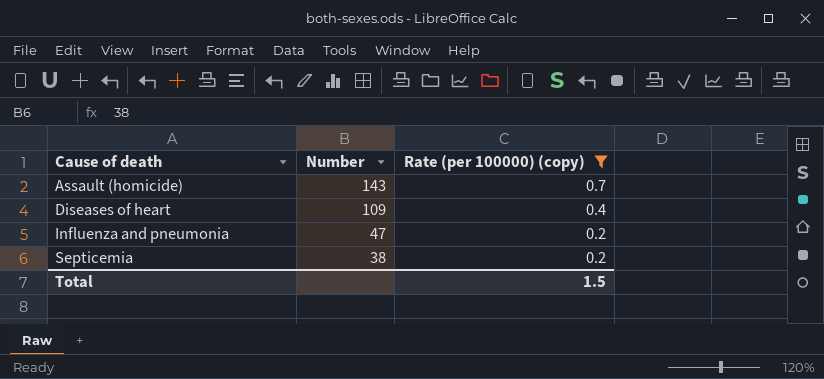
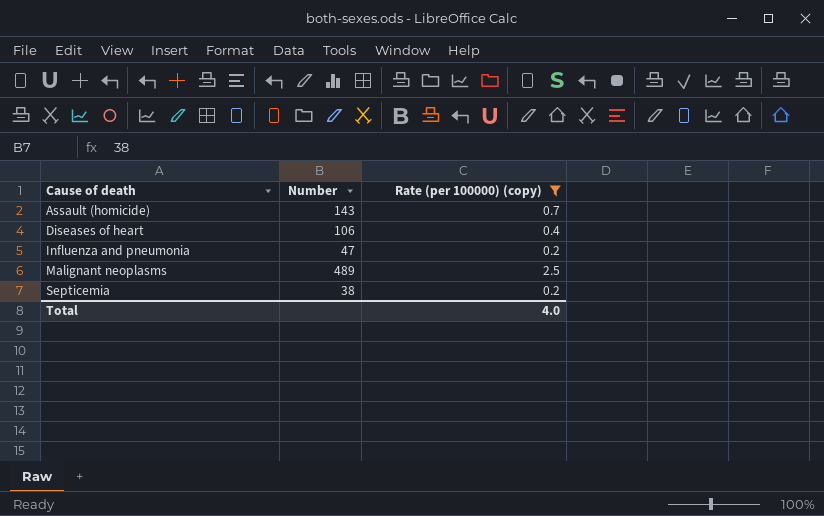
Diseases of heart | Number: 109 -> 106
row Malignant neoplasms: none -> 489 | 2.5
Total | Rate (per 100000) (copy): 1.5 -> 4.0

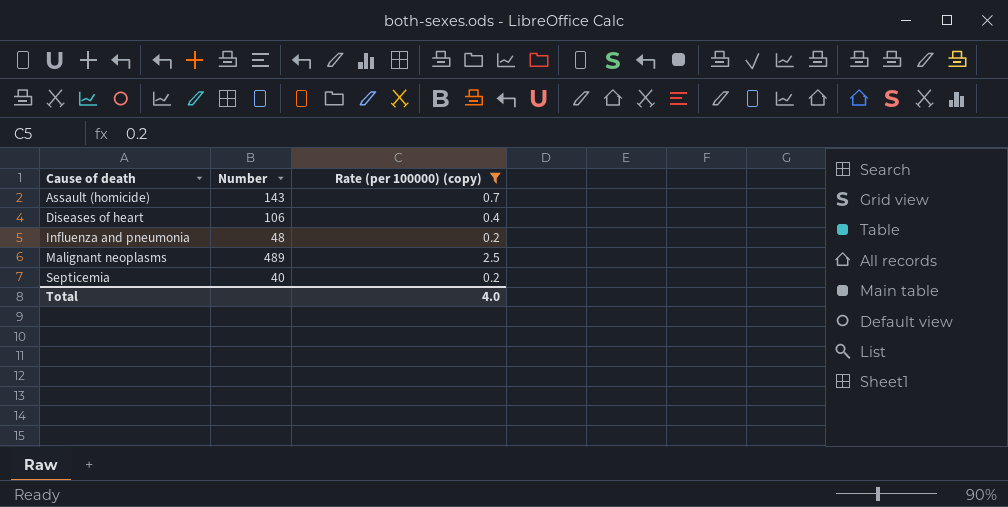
Influenza and pneumonia | Number: 47 -> 48
Septicemia | Number: 38 -> 40

